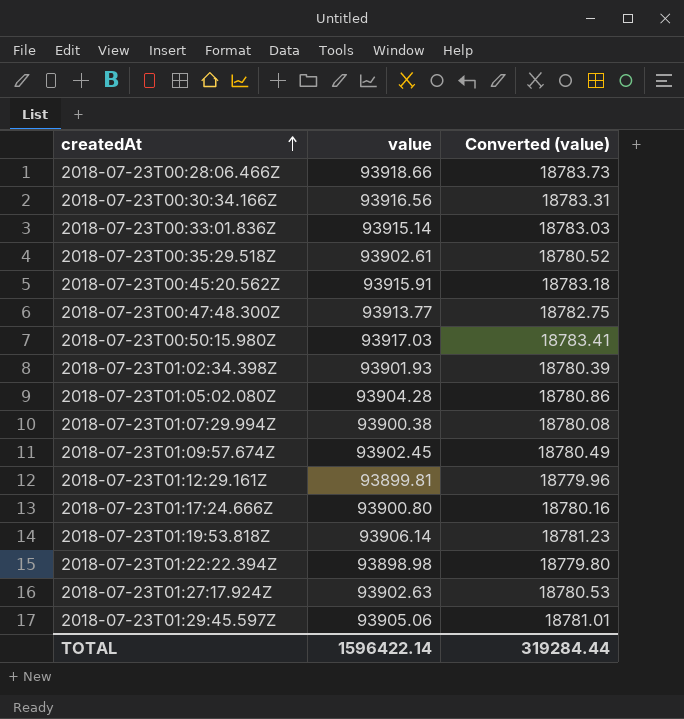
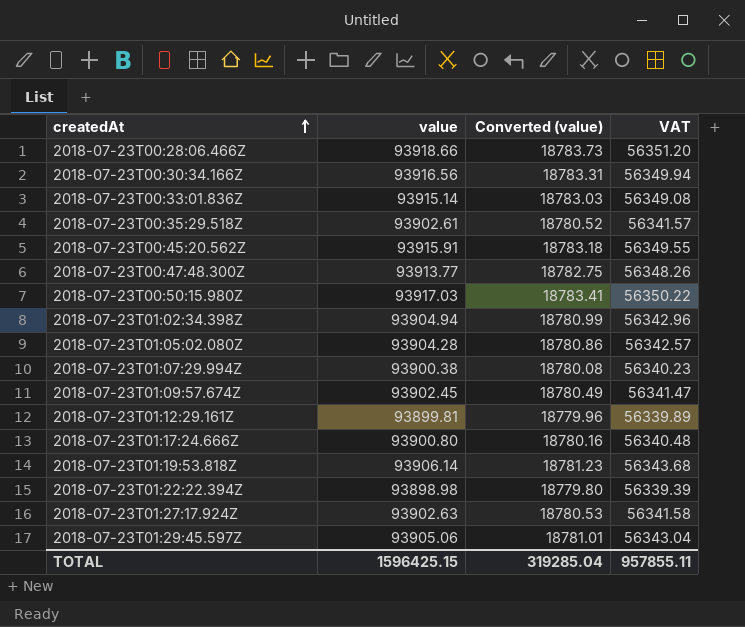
column VAT | formula: none -> [value] * 0.6
2018-07-23T01:02:34.398Z | value: 93901.93 -> 93904.94
2018-07-23T01:02:34.398Z | Converted (value): 18780.39 -> 18780.99
TOTAL | value: 1596422.14 -> 1596425.15
TOTAL | Converted (value): 319284.44 -> 319285.04

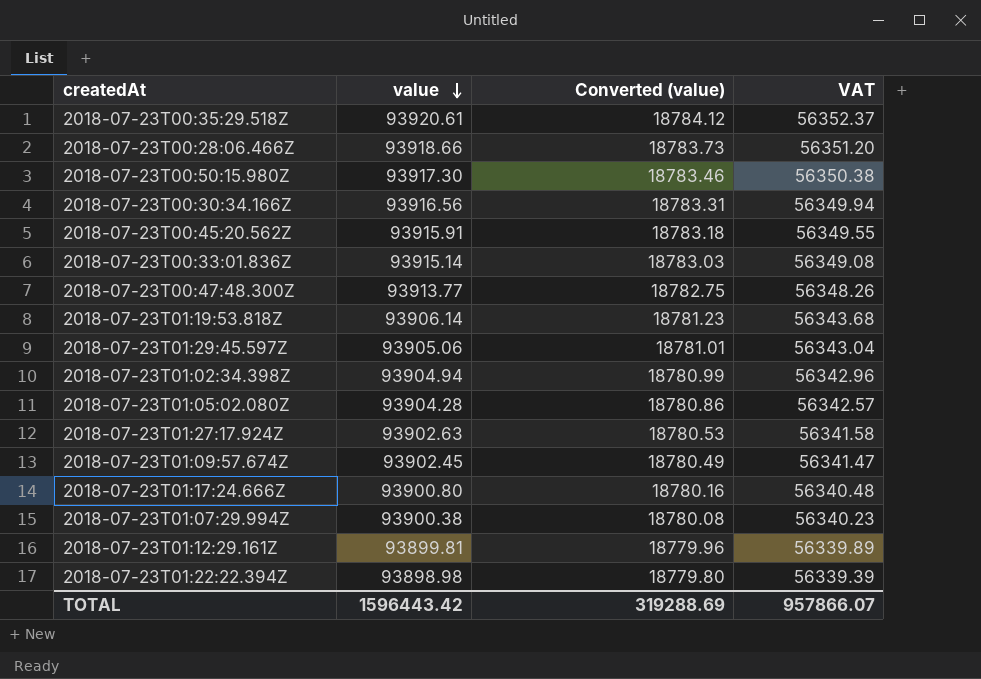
row order: createdAt ascending -> value descending
2018-07-23T00:35:29.518Z | value: 93902.61 -> 93920.61
2018-07-23T00:35:29.518Z | Converted (value): 18780.52 -> 18784.12
2018-07-23T00:35:29.518Z | VAT: 56341.57 -> 56352.37
2018-07-23T00:50:15.980Z | value: 93917.03 -> 93917.30
2018-07-23T00:50:15.980Z | Converted (value): 18783.41 -> 18783.46
2018-07-23T00:50:15.980Z | VAT: 56350.22 -> 56350.38
TOTAL | value: 1596425.15 -> 1596443.42
TOTAL | Converted (value): 319285.04 -> 319288.69
TOTAL | VAT: 957855.11 -> 957866.07

